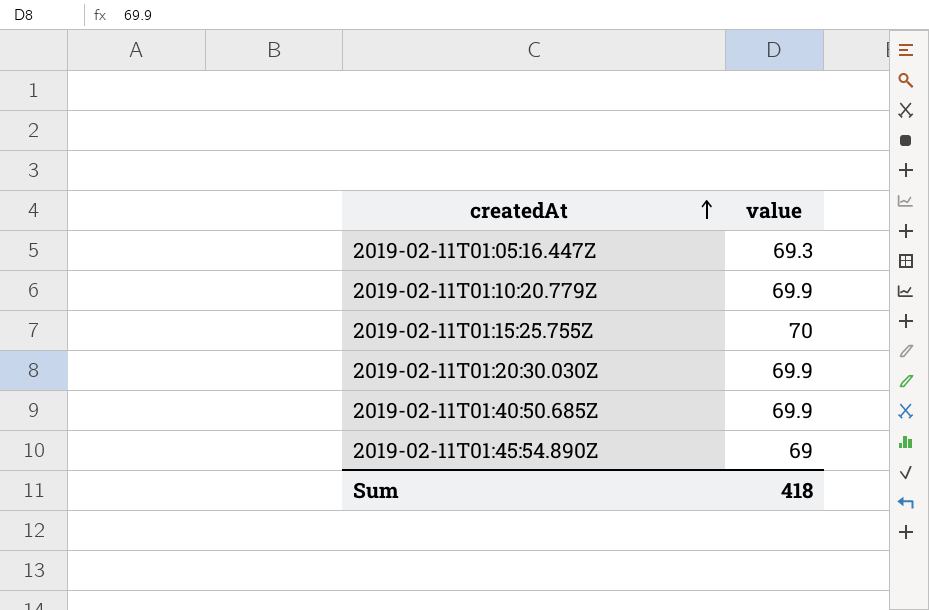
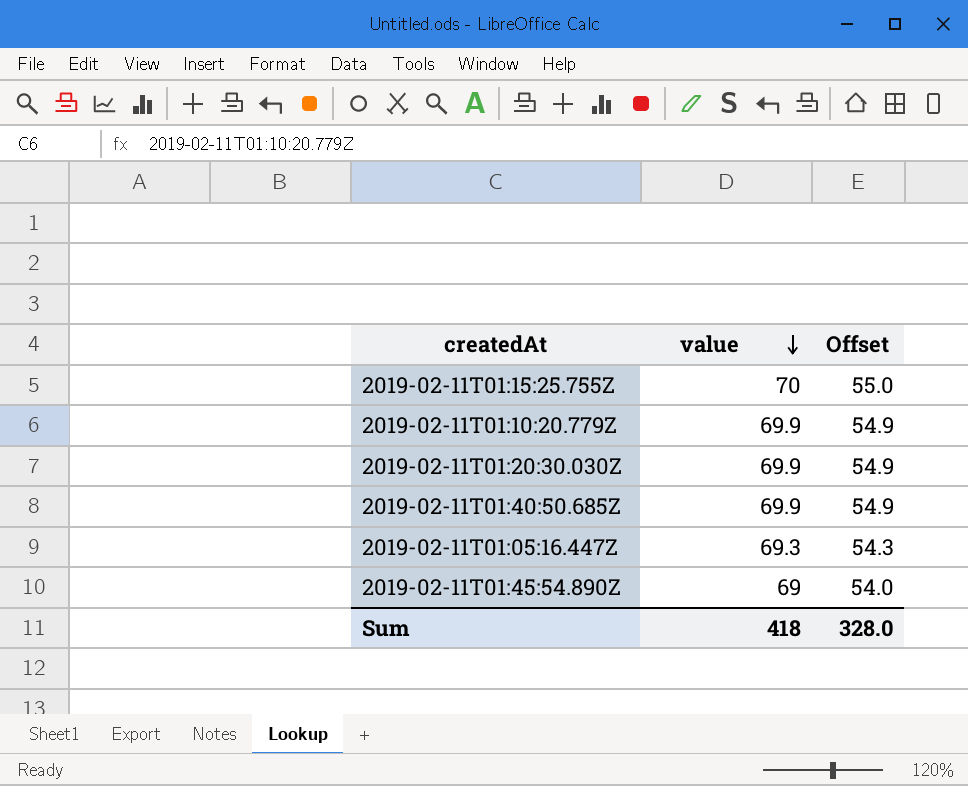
row order: createdAt ascending -> value descending
column Offset | formula: none -> [value] - 15

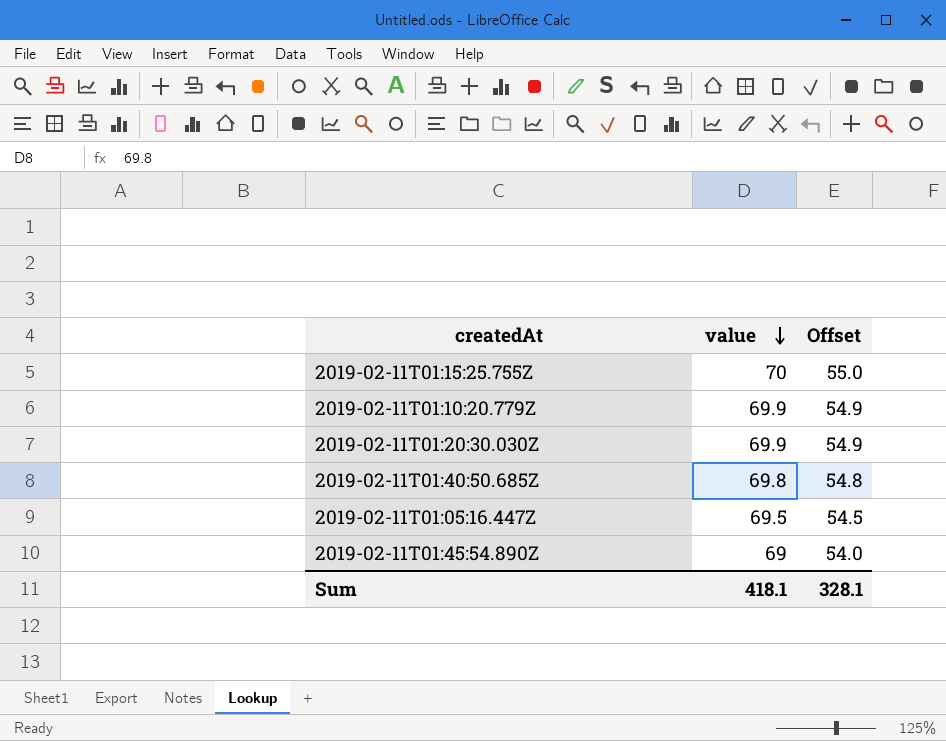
2019-02-11T01:40:50.685Z | value: 69.9 -> 69.8
2019-02-11T01:40:50.685Z | Offset: 54.9 -> 54.8
2019-02-11T01:05:16.447Z | value: 69.3 -> 69.5
2019-02-11T01:05:16.447Z | Offset: 54.3 -> 54.5
Sum | value: 418 -> 418.1
Sum | Offset: 328.0 -> 328.1

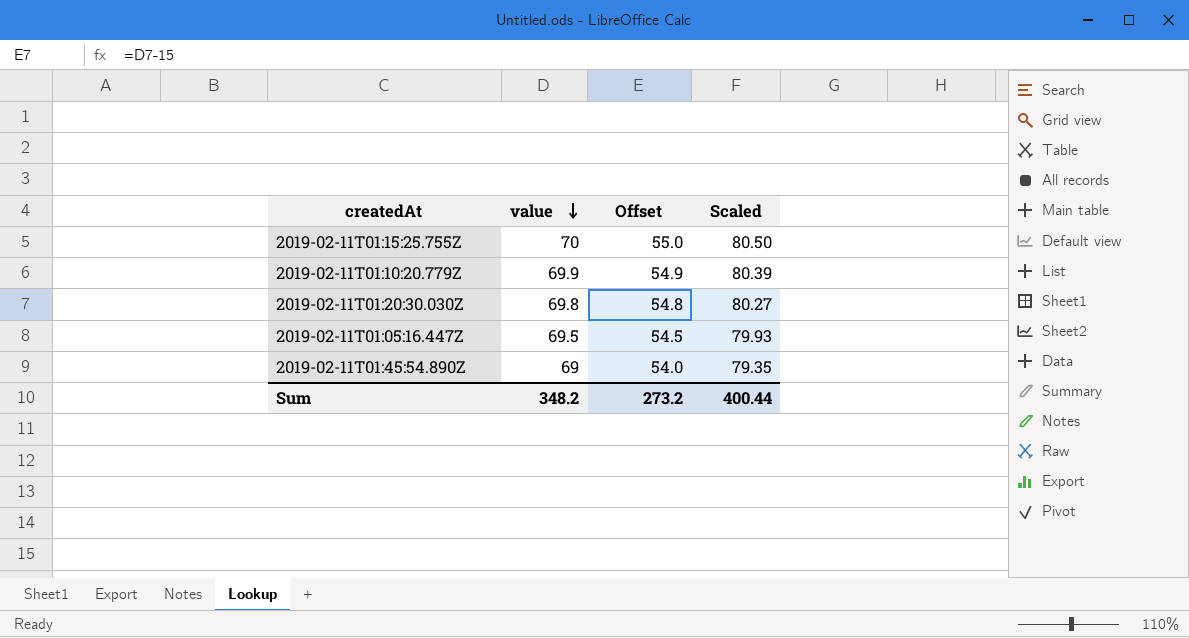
column Scaled | formula: none -> [value] * 1.15
row 2019-02-11T01:40:50.685Z: 69.8 | 54.8 -> none
2019-02-11T01:20:30.030Z | value: 69.9 -> 69.8
2019-02-11T01:20:30.030Z | Offset: 54.9 -> 54.8
Sum | value: 418.1 -> 348.2
Sum | Offset: 328.1 -> 273.2

